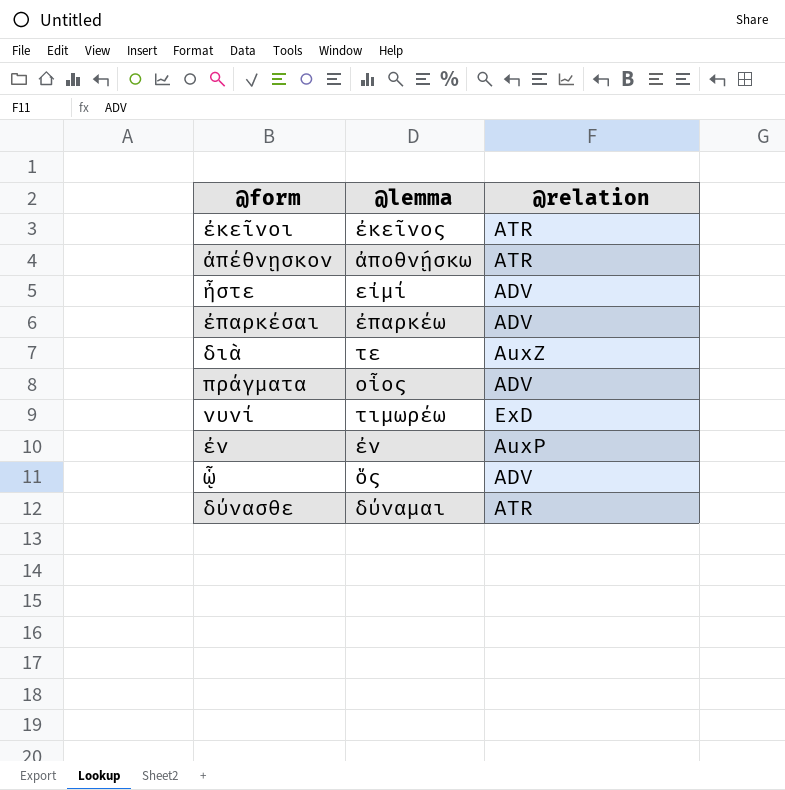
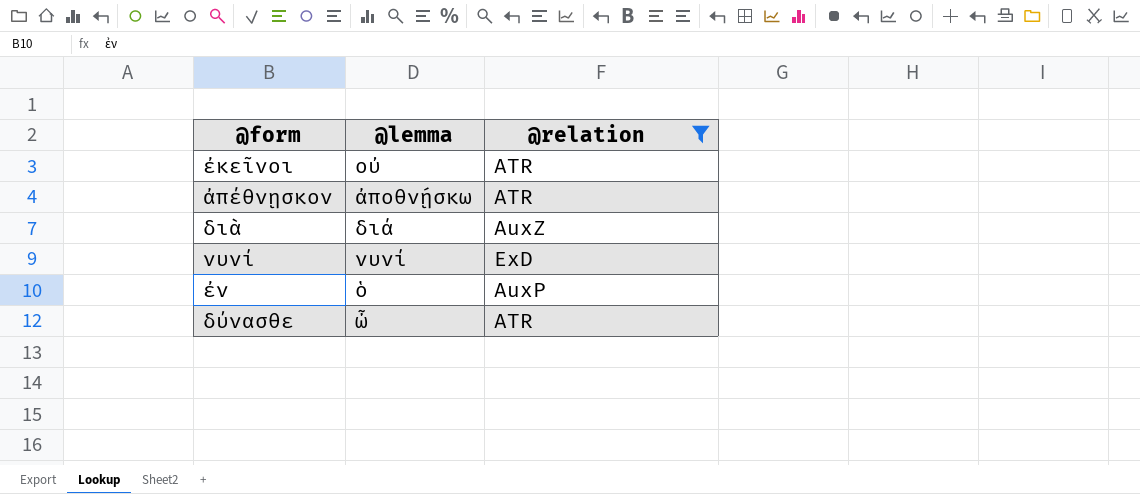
filter: none -> @relation != ADV
ἐκεῖνοι | @lemma: ἐκεῖνος -> οὐ
διὰ | @lemma: τε -> διά
νυνί | @lemma: τιμωρέω -> νυνί
ἐν | @lemma: ἐν -> ὁ
δύνασθε | @lemma: δύναμαι -> ὦ

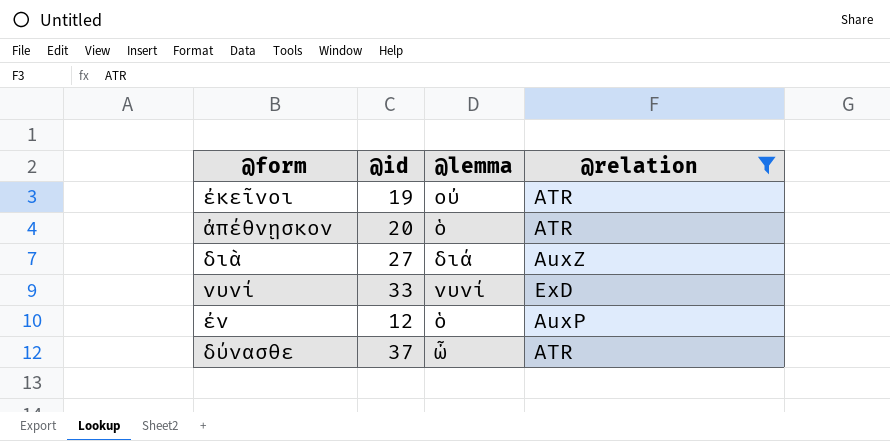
column @id | position: none -> 2
ἀπέθνῃσκον | @lemma: ἀποθνῄσκω -> ὁ

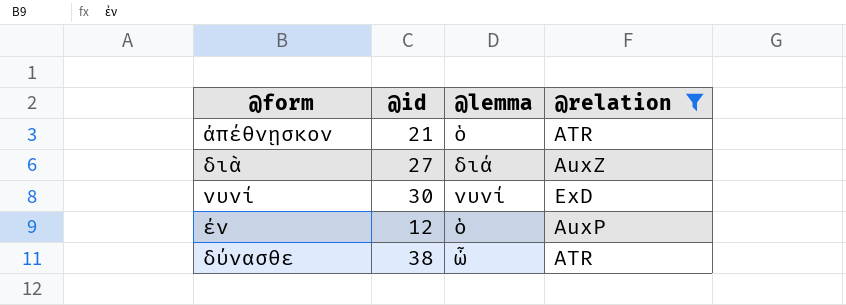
row ἐκεῖνοι: 19 | οὐ | ATR -> none
ἀπέθνῃσκον | @id: 20 -> 21
νυνί | @id: 33 -> 30
δύνασθε | @id: 37 -> 38

